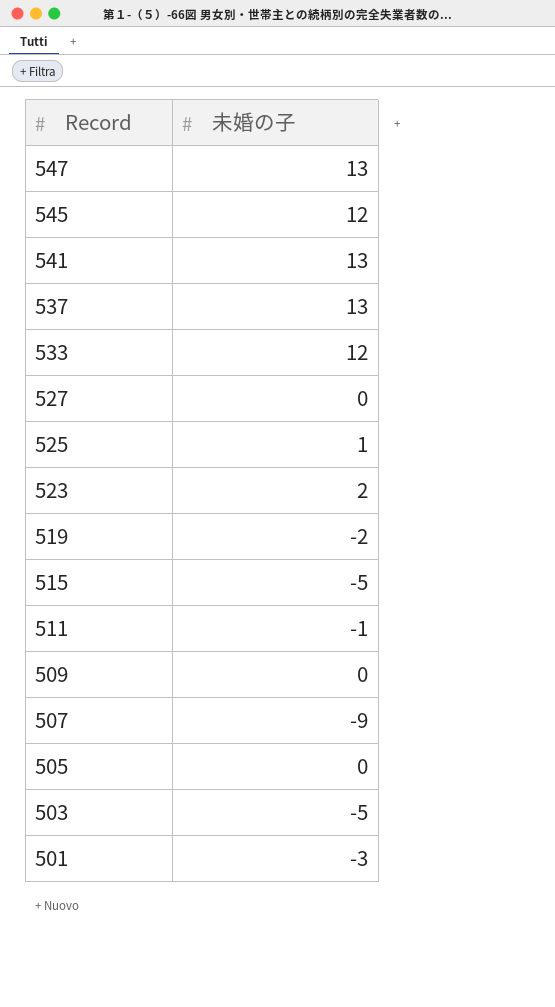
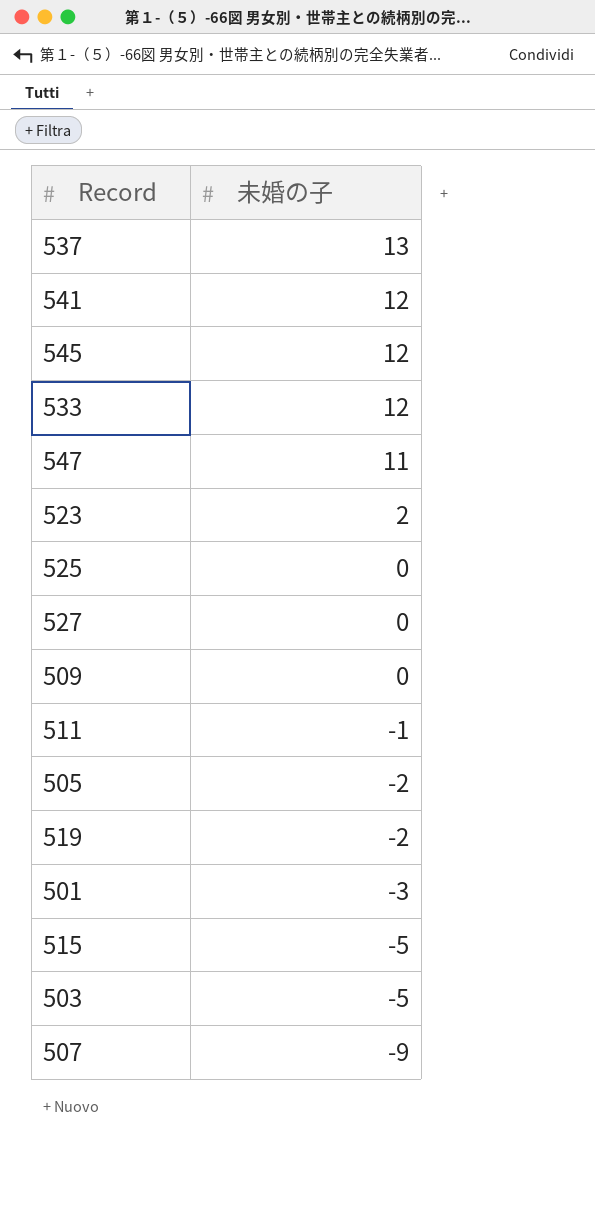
row order: Record descending -> 未婚の子 descending
541 | 未婚の子: 13 -> 12
547 | 未婚の子: 13 -> 11
525 | 未婚の子: 1 -> 0
505 | 未婚の子: 0 -> -2

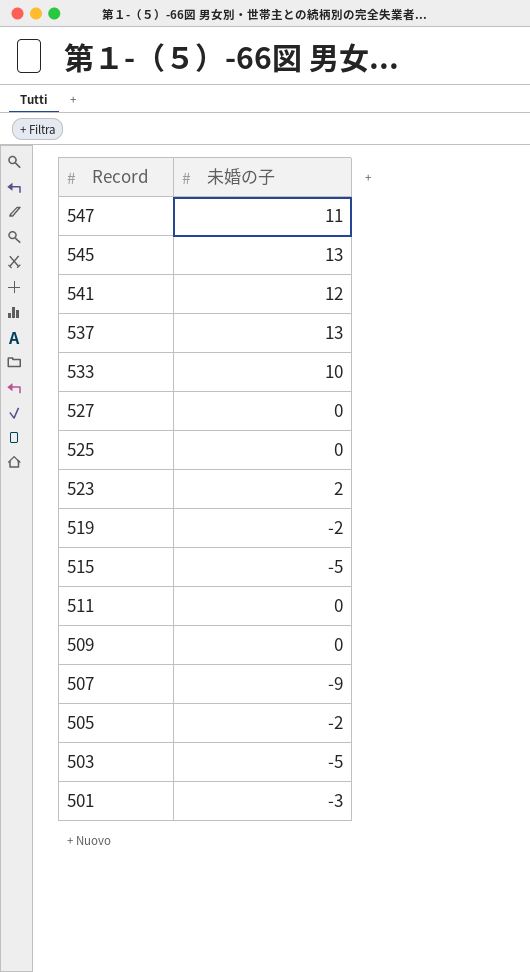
row order: 未婚の子 descending -> Record descending
545 | 未婚の子: 12 -> 13
533 | 未婚の子: 12 -> 10
511 | 未婚の子: -1 -> 0

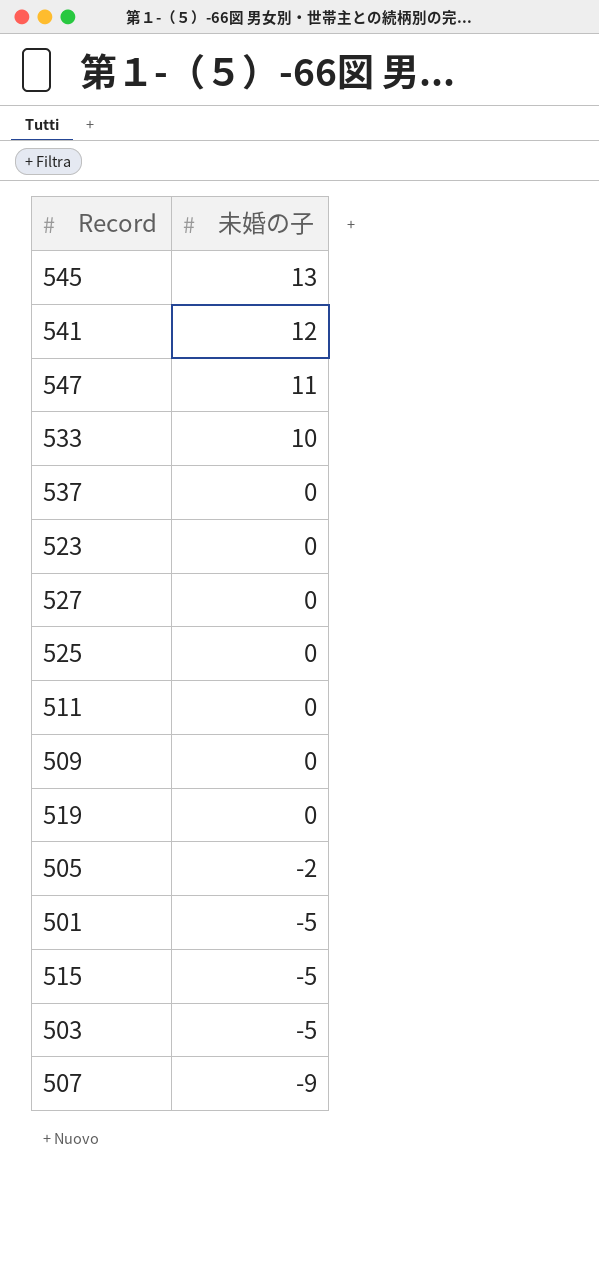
row order: Record descending -> 未婚の子 descending
537 | 未婚の子: 13 -> 0
523 | 未婚の子: 2 -> 0
519 | 未婚の子: -2 -> 0
501 | 未婚の子: -3 -> -5

